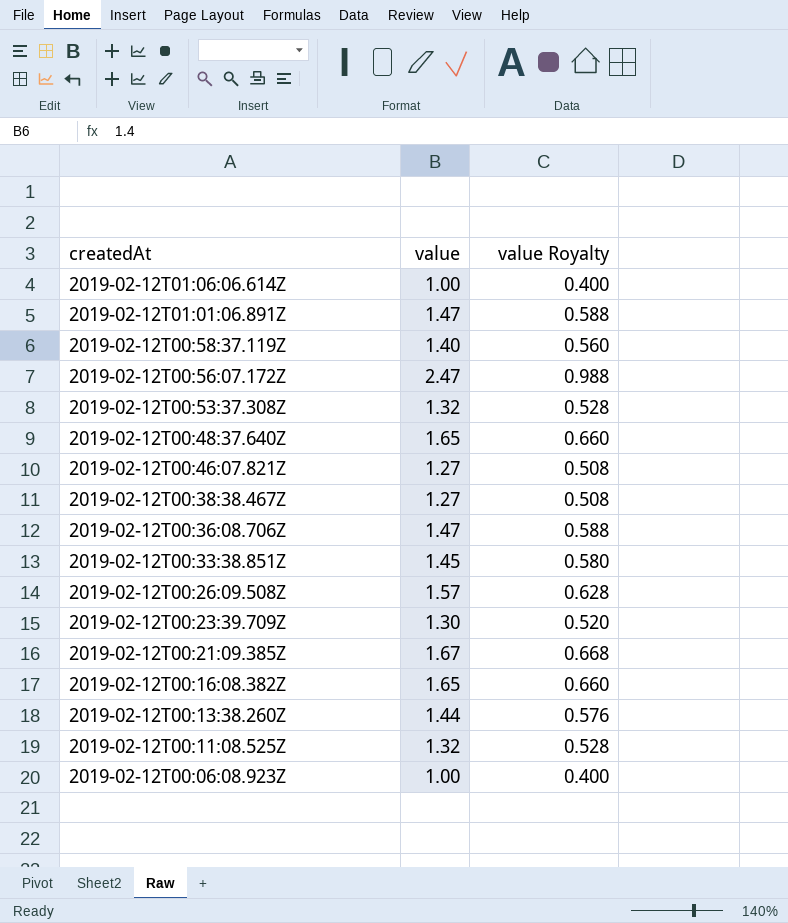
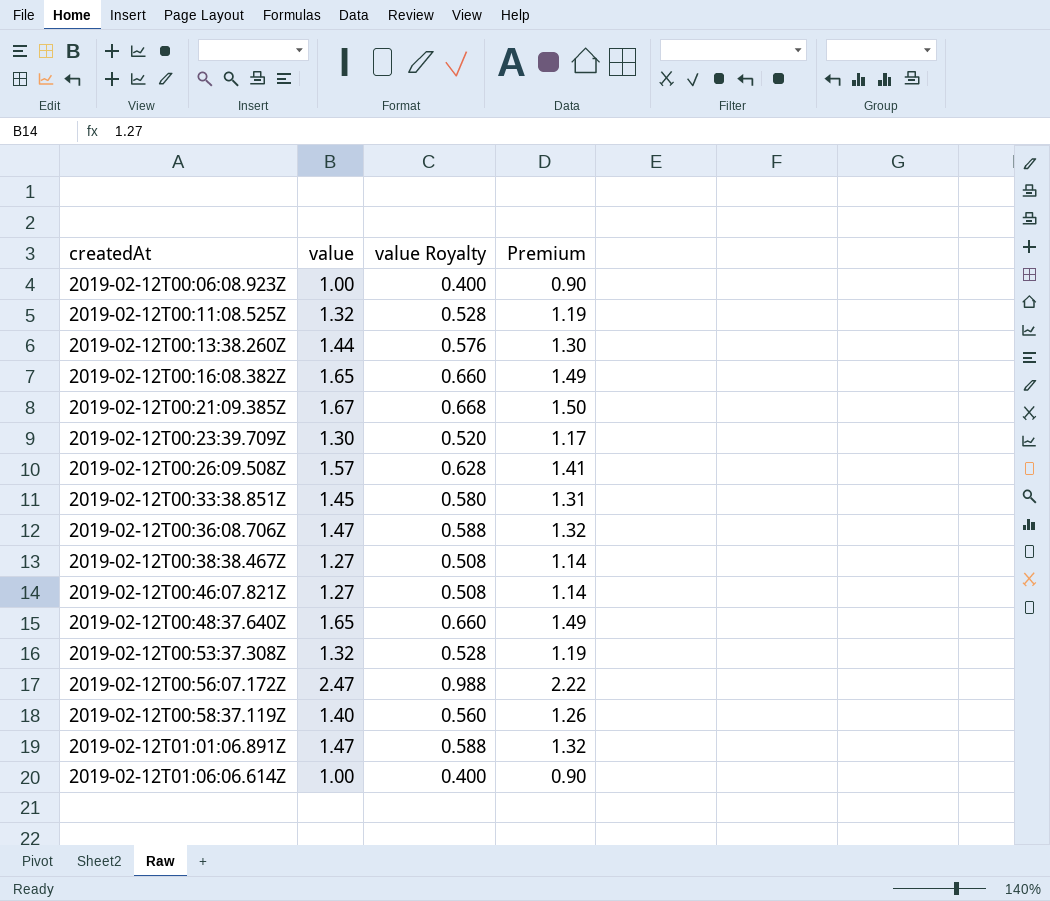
row order: createdAt descending -> createdAt ascending
column Premium | formula: none -> [value] * 0.9

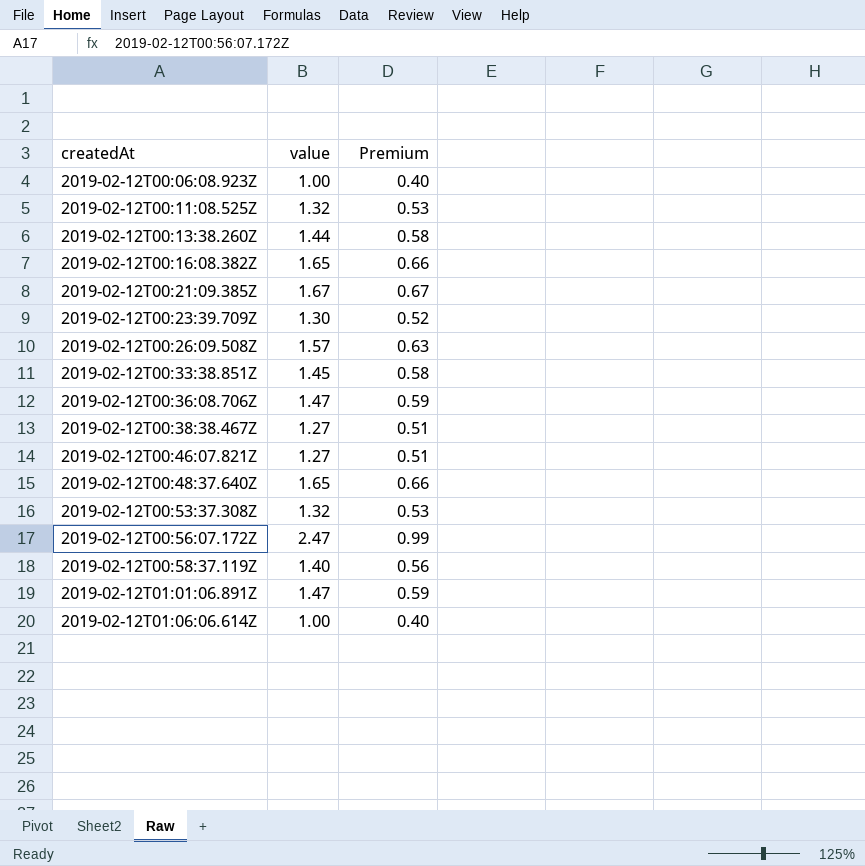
column value Royalty | formula: [value] * 0.4 -> none
column Premium | formula: [value] * 0.9 -> [value] * 0.4

